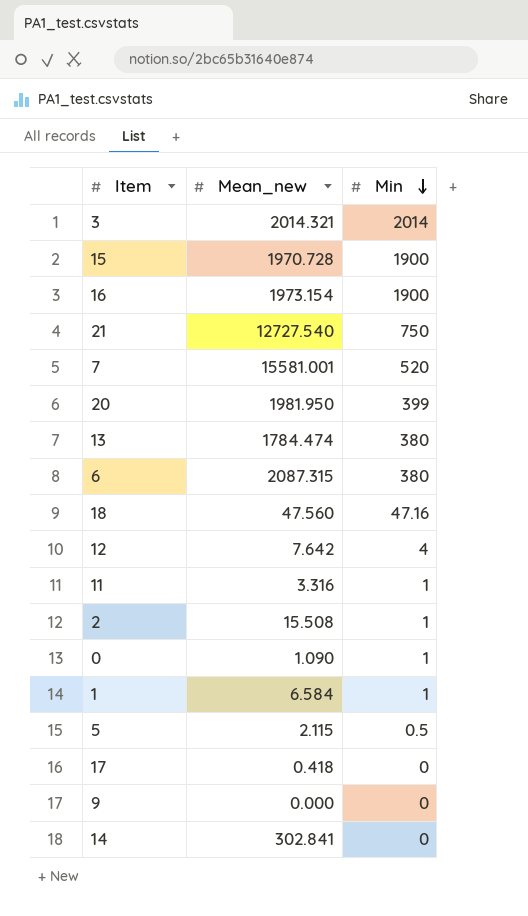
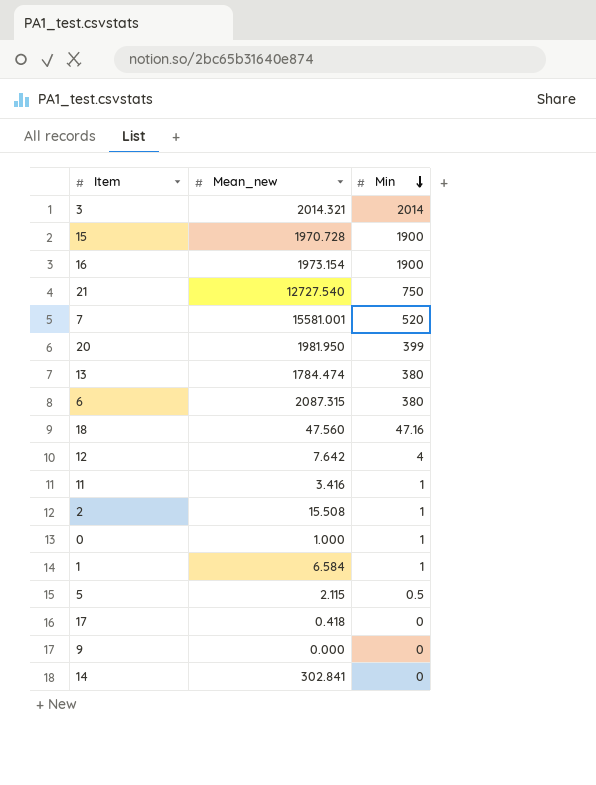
11 | Mean_new: 3.316 -> 3.416
0 | Mean_new: 1.090 -> 1.000

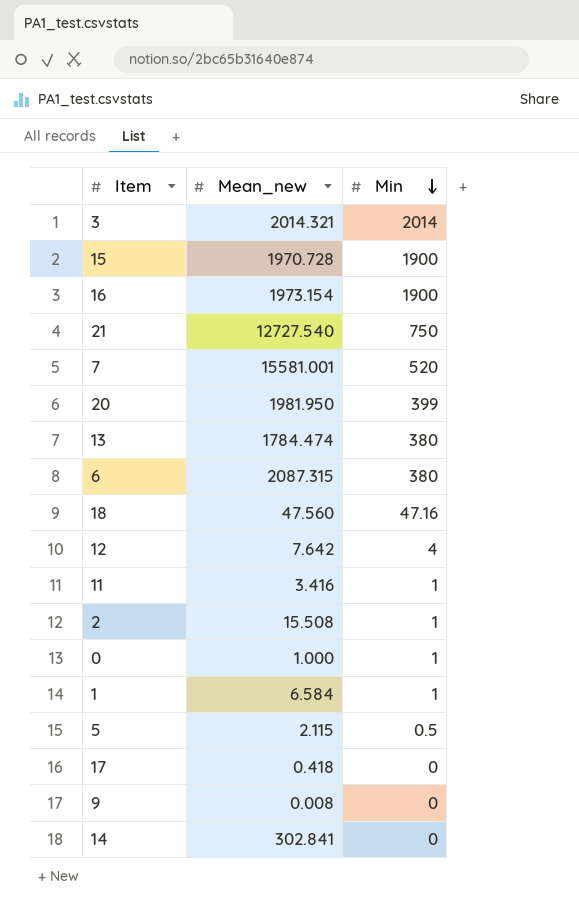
9 | Mean_new: 0.000 -> 0.008

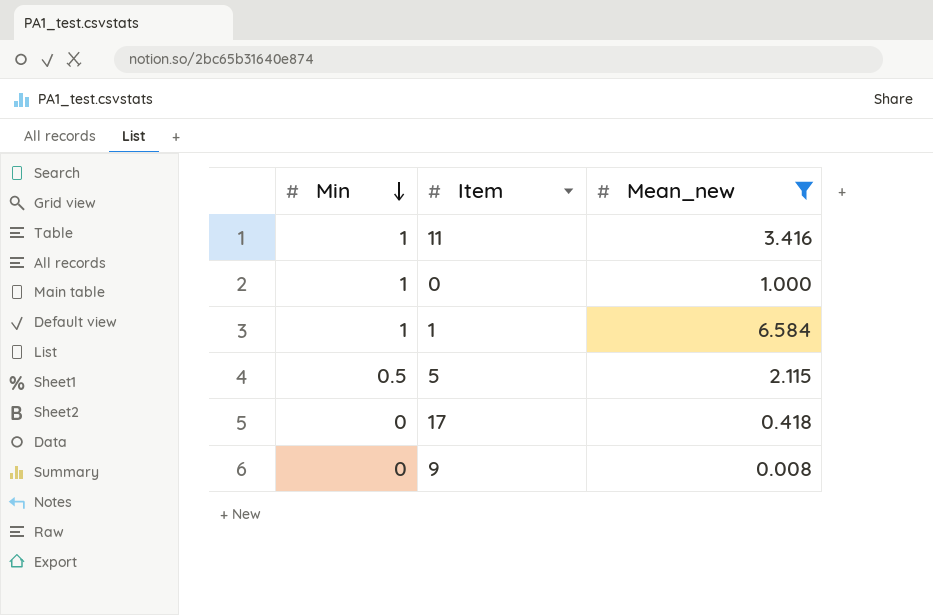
filter: none -> Mean_new <= 6.584
column Min | position: 3 -> 1

